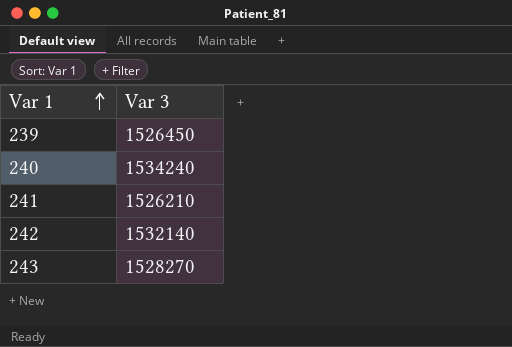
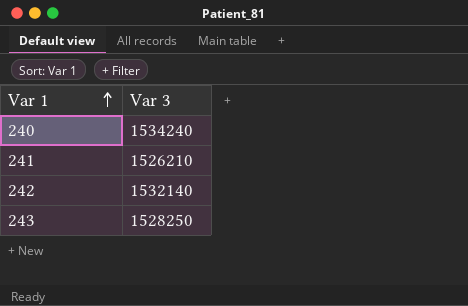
row 239: 1526450 -> none
243 | Var 3: 1528270 -> 1528250

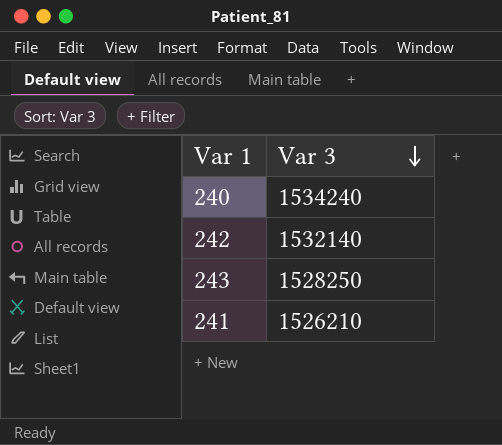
row order: Var 1 ascending -> Var 3 descending

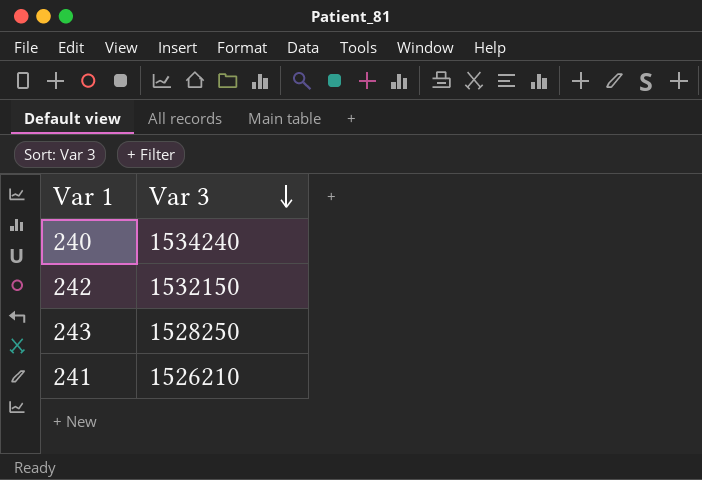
242 | Var 3: 1532140 -> 1532150

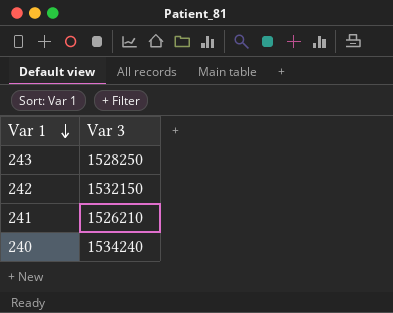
row order: Var 3 descending -> Var 1 descending

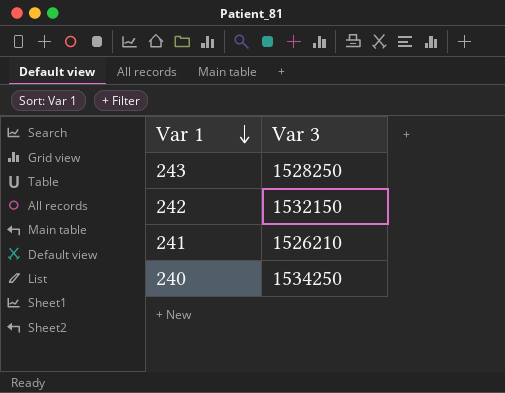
240 | Var 3: 1534240 -> 1534250

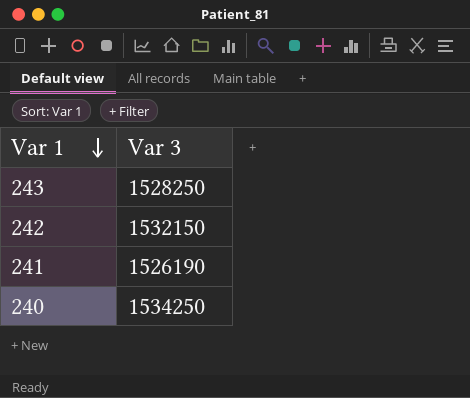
241 | Var 3: 1526210 -> 1526190

